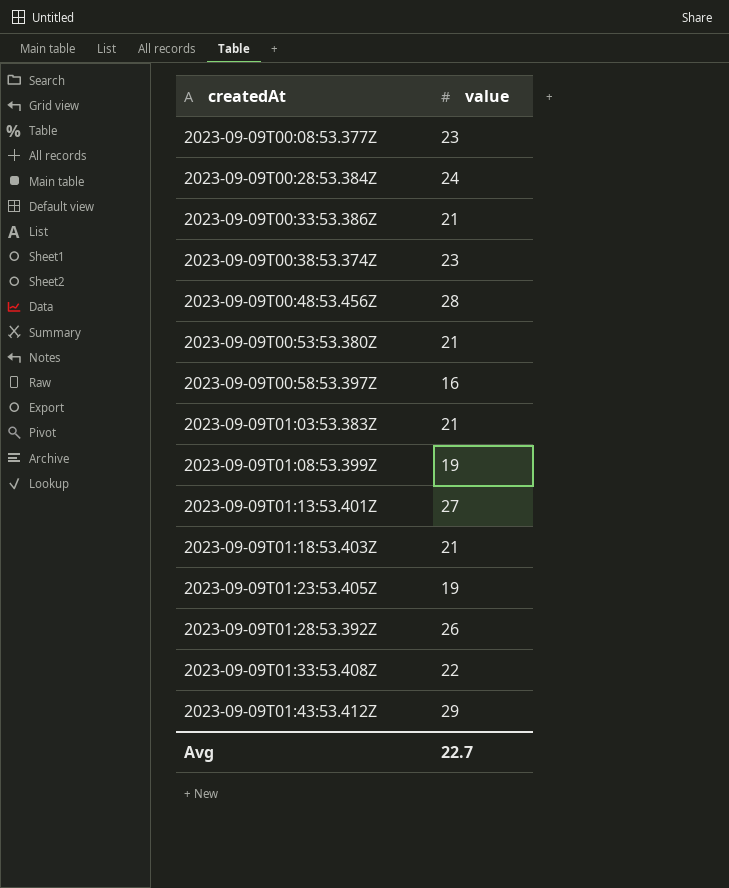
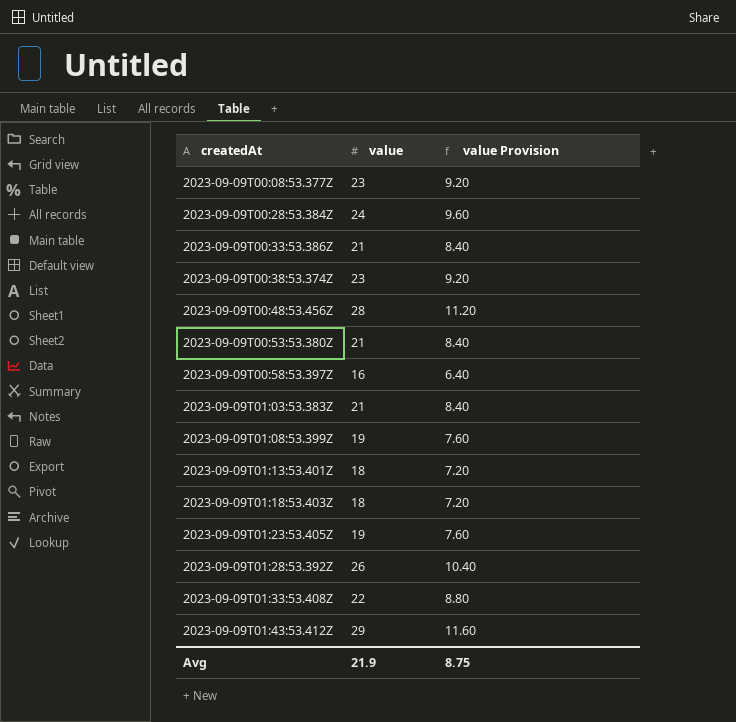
column value Provision | formula: none -> [value] * 0.4
2023-09-09T01:13:53.401Z | value: 27 -> 18
2023-09-09T01:18:53.403Z | value: 21 -> 18
Avg | value: 22.7 -> 21.9

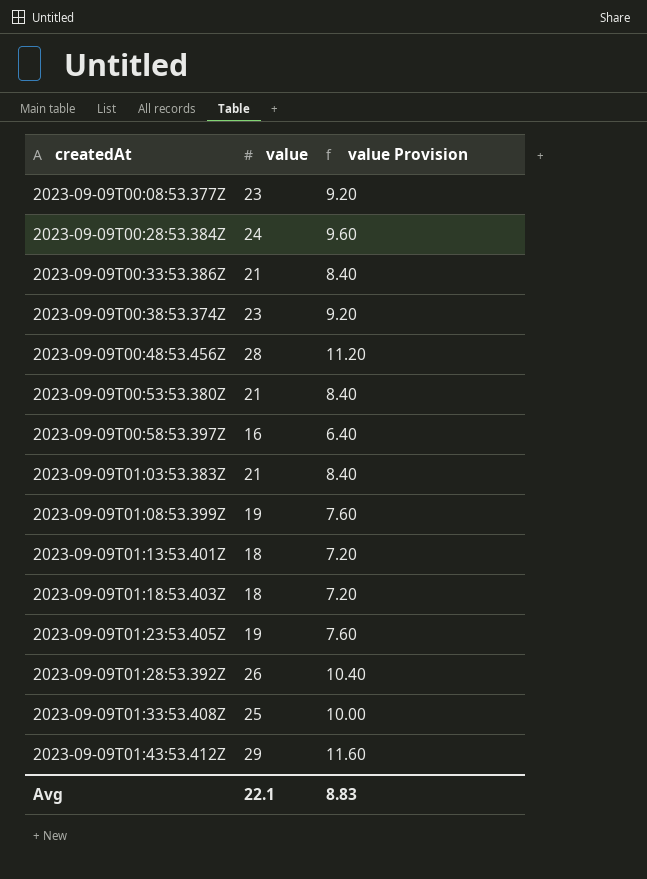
2023-09-09T01:33:53.408Z | value: 22 -> 25
2023-09-09T01:33:53.408Z | value Provision: 8.80 -> 10.00
Avg | value: 21.9 -> 22.1
Avg | value Provision: 8.75 -> 8.83

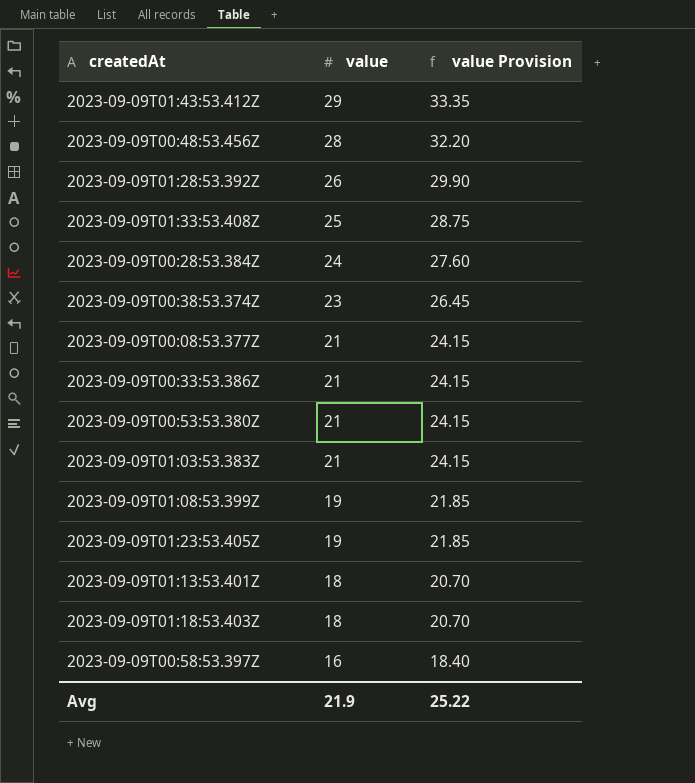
row order: createdAt ascending -> value descending
column value Provision | formula: [value] * 0.4 -> [value] * 1.15
2023-09-09T00:08:53.377Z | value: 23 -> 21
Avg | value: 22.1 -> 21.9
Avg | value Provision: 8.83 -> 25.22

